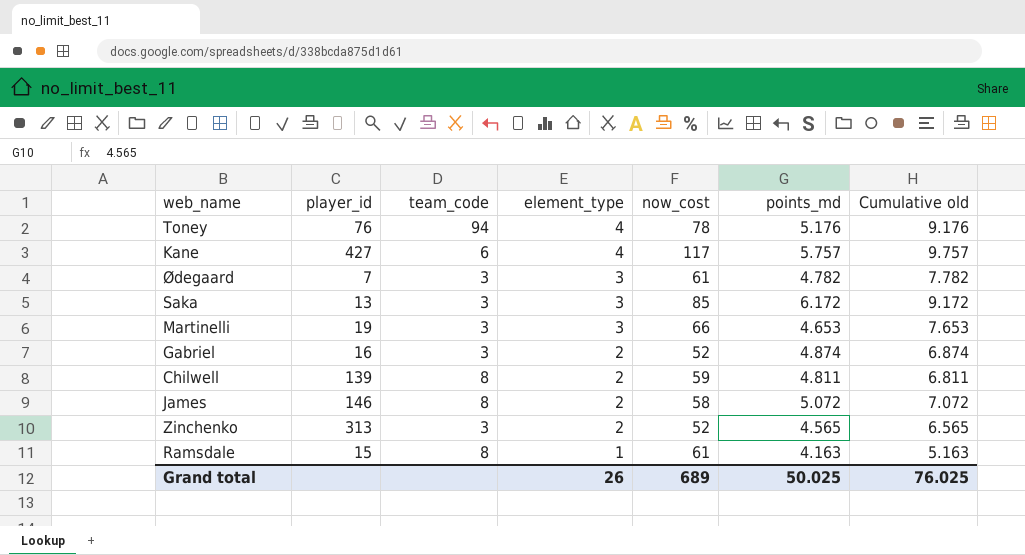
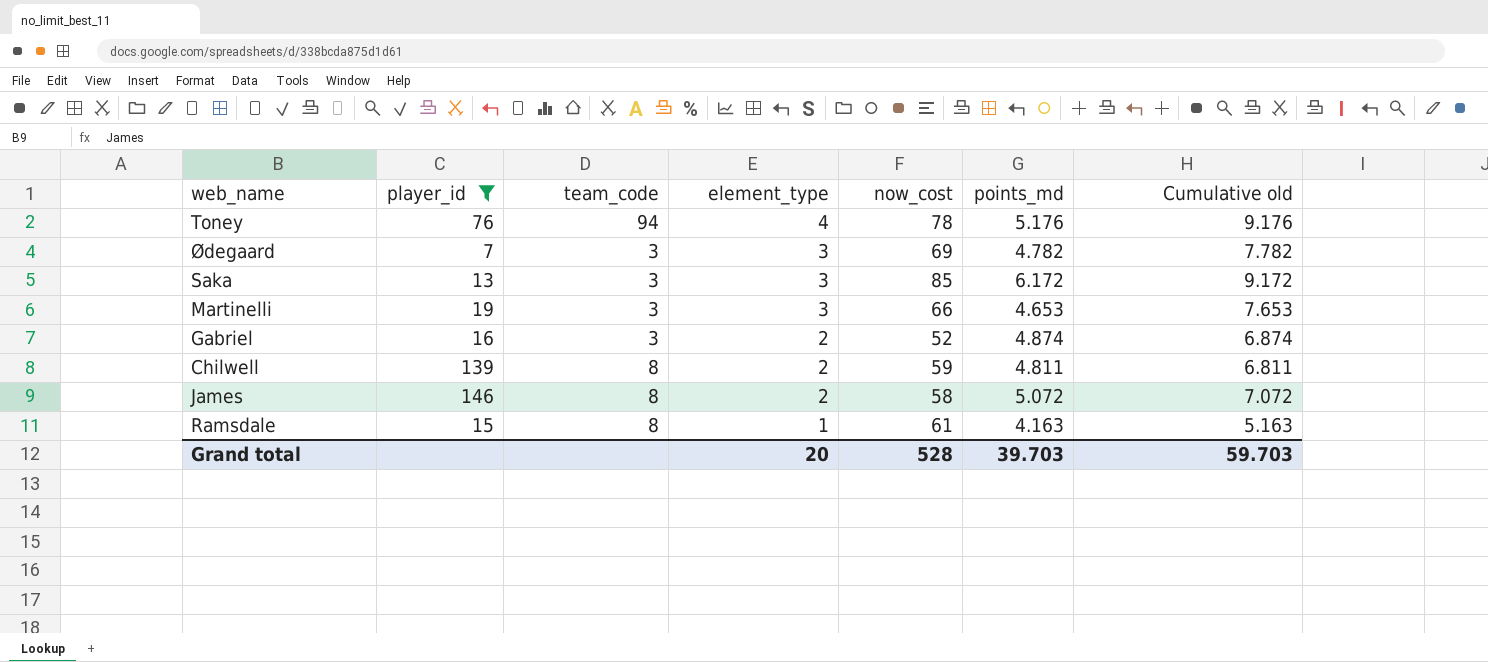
filter: none -> player_id <= 146
Ødegaard | now_cost: 61 -> 69
Grand total | element_type: 26 -> 20
Grand total | now_cost: 689 -> 528
Grand total | points_md: 50.025 -> 39.703
Grand total | Cumulative old: 76.025 -> 59.703

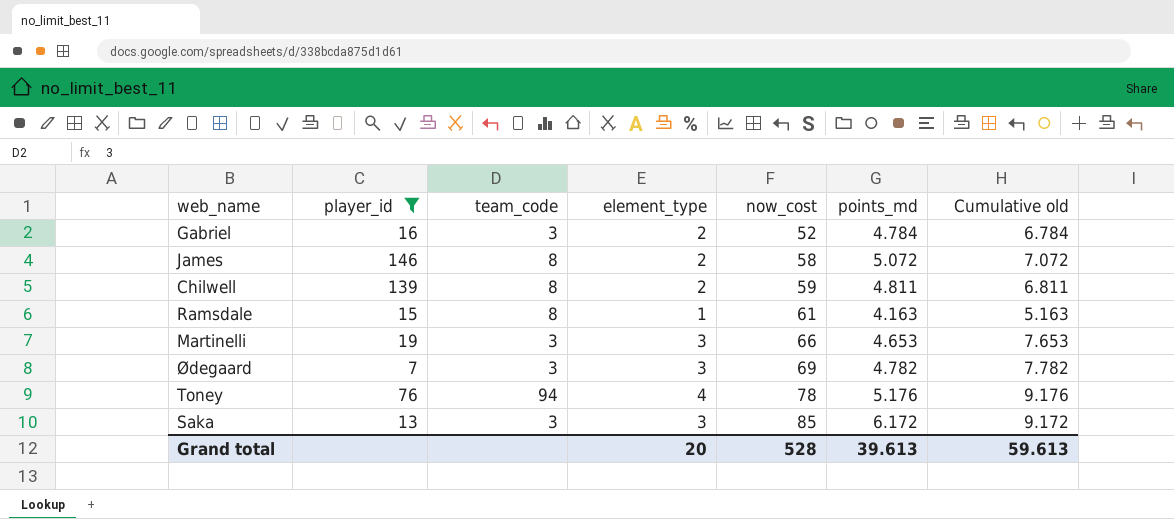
row order: element_type descending -> now_cost ascending
Gabriel | points_md: 4.874 -> 4.784
Gabriel | Cumulative old: 6.874 -> 6.784
Grand total | points_md: 39.703 -> 39.613
Grand total | Cumulative old: 59.703 -> 59.613

